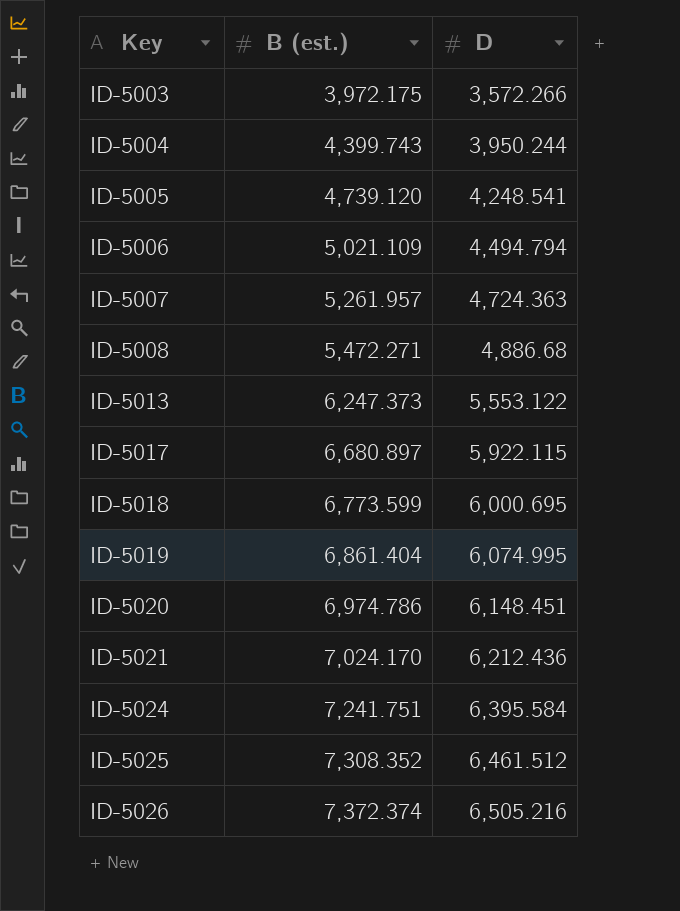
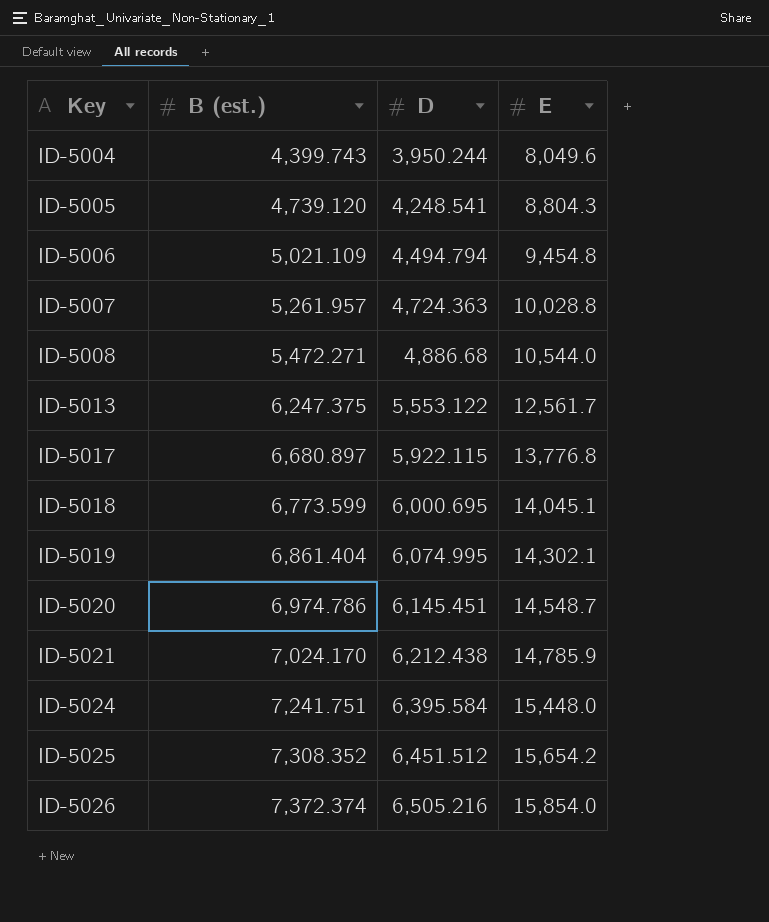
column E | position: none -> 4
row ID-5003: 3,972.175 | 3,572.266 -> none
ID-5013 | B (est.): 6,247.373 -> 6,247.375
ID-5020 | D: 6,148.451 -> 6,145.451
ID-5021 | D: 6,212.436 -> 6,212.438
ID-5025 | D: 6,461.512 -> 6,451.512

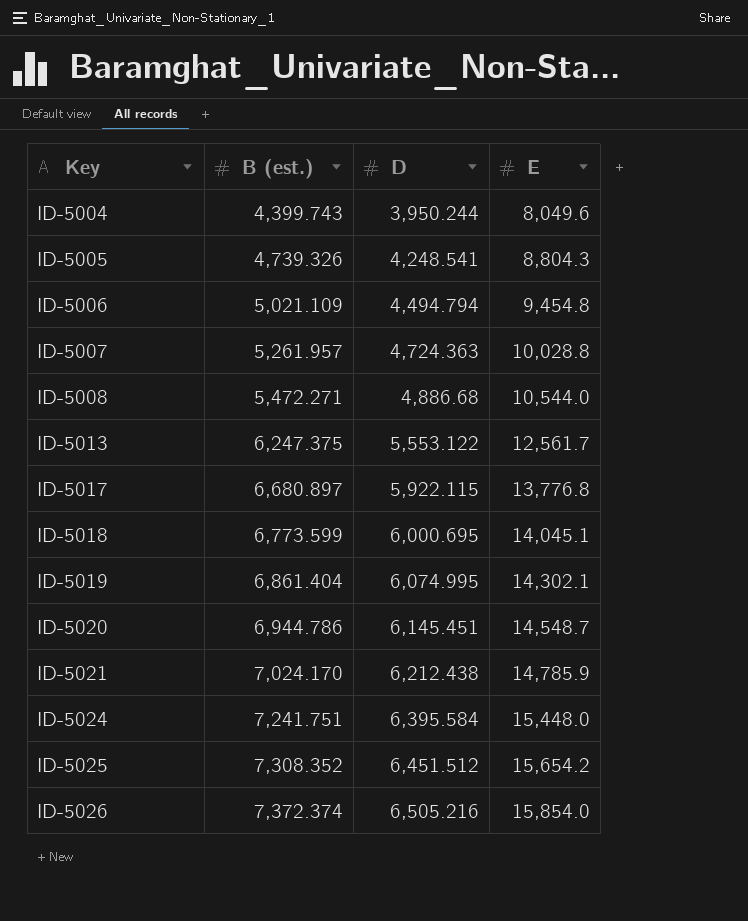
ID-5005 | B (est.): 4,739.120 -> 4,739.326
ID-5020 | B (est.): 6,974.786 -> 6,944.786

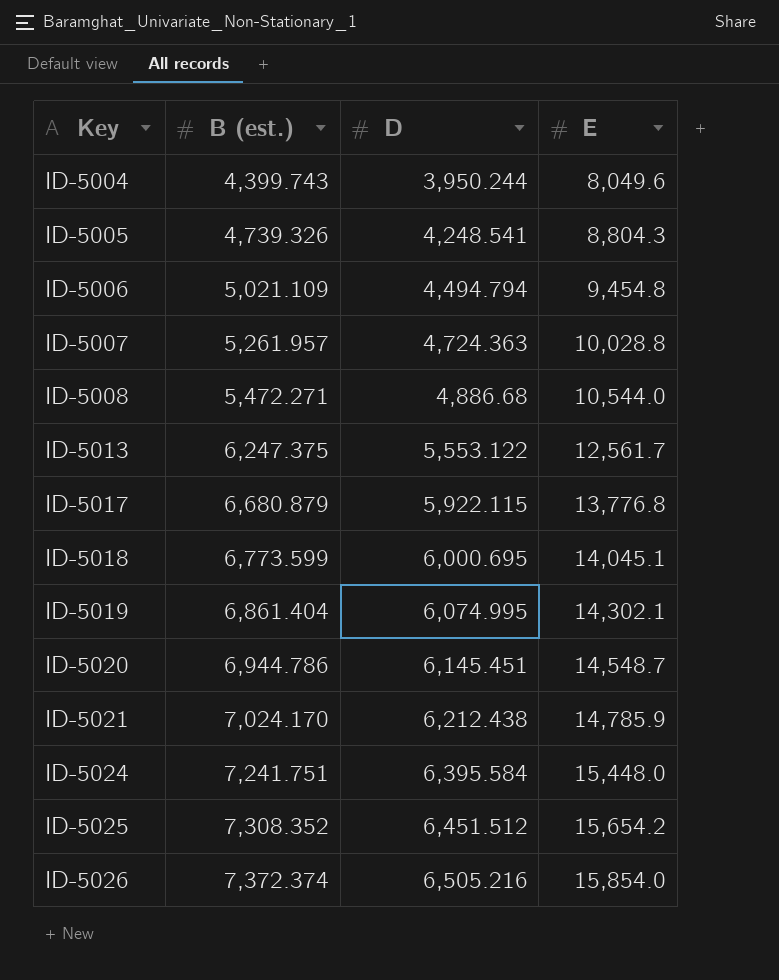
ID-5017 | B (est.): 6,680.897 -> 6,680.879

